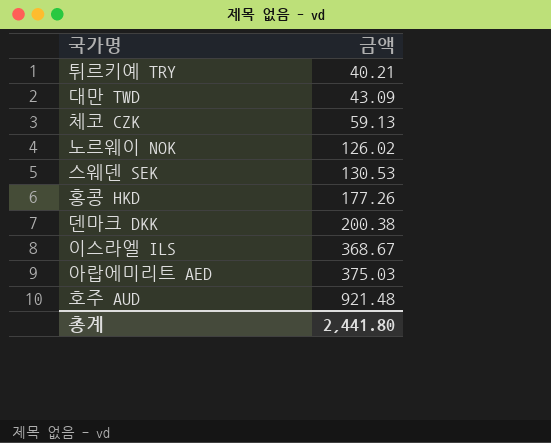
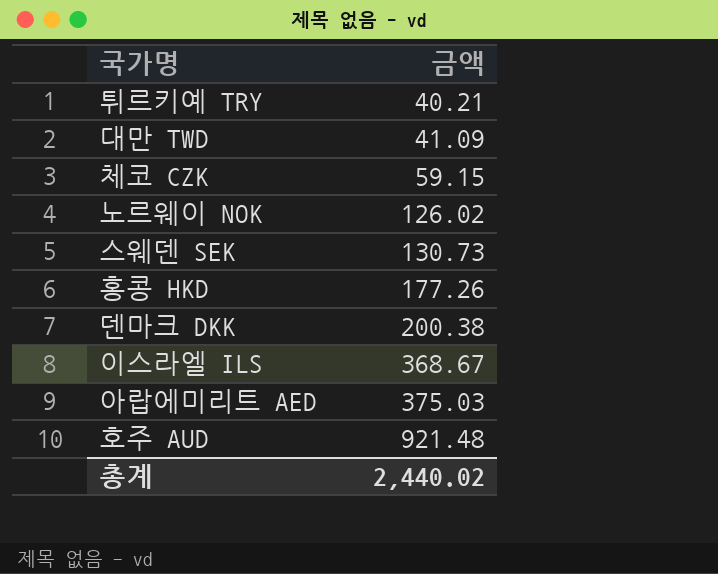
대만 TWD | 금액: 43.09 -> 41.09
체코 CZK | 금액: 59.13 -> 59.15
스웨덴 SEK | 금액: 130.53 -> 130.73
총계 | 금액: 2,441.80 -> 2,440.02

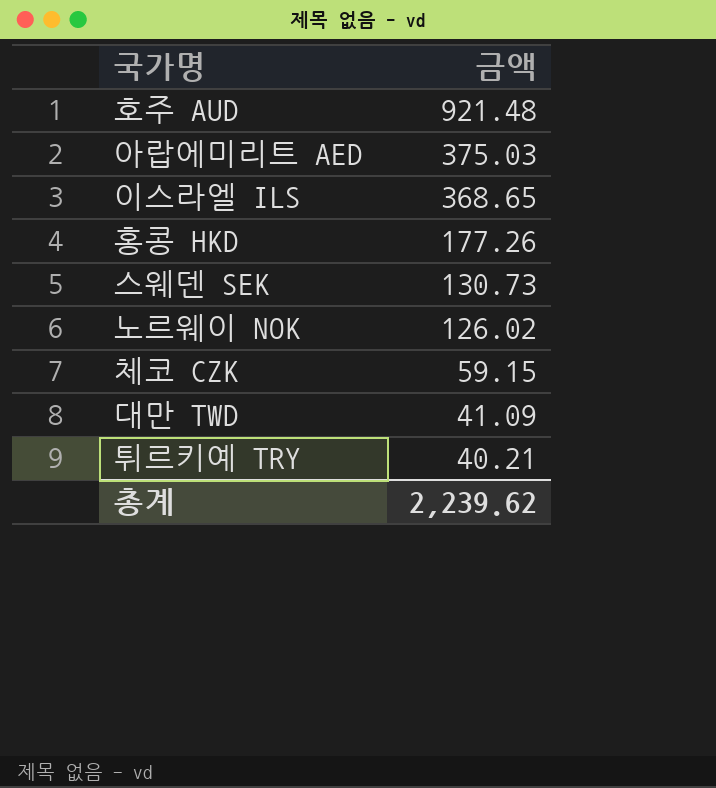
row order: 금액 ascending -> 금액 descending
row 덴마크 DKK: 200.38 -> none
이스라엘 ILS | 금액: 368.67 -> 368.65
총계 | 금액: 2,440.02 -> 2,239.62

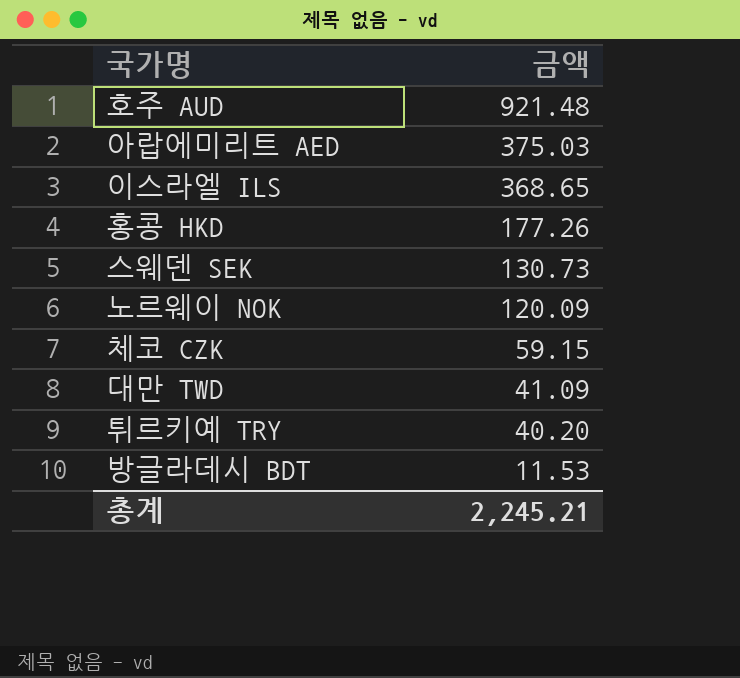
노르웨이 NOK | 금액: 126.02 -> 120.09
튀르키예 TRY | 금액: 40.21 -> 40.20
row 방글라데시 BDT: none -> 11.53
총계 | 금액: 2,239.62 -> 2,245.21

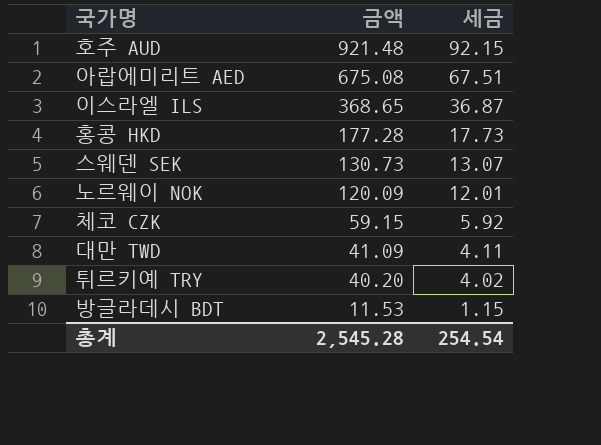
column 세금 | formula: none -> [금액] * 0.1
아랍에미리트 AED | 금액: 375.03 -> 675.08
홍콩 HKD | 금액: 177.26 -> 177.28
총계 | 금액: 2,245.21 -> 2,545.28

